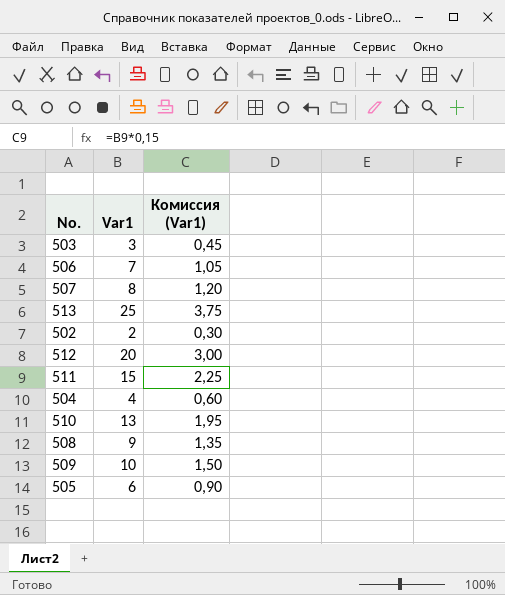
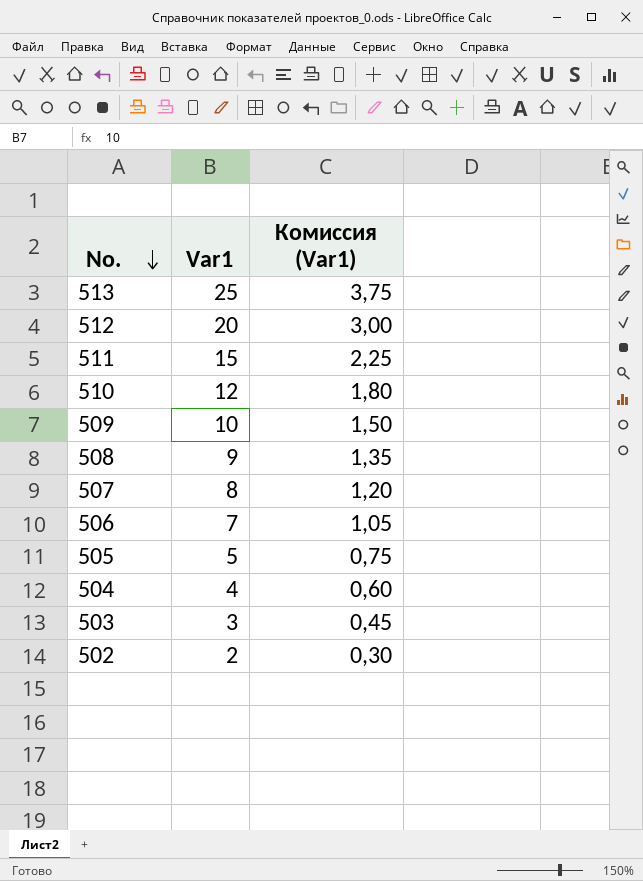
row order: none -> No. descending
510 | Var1: 13 -> 12
510 | Комиссия (Var1): 1,95 -> 1,80
505 | Var1: 6 -> 5
505 | Комиссия (Var1): 0,90 -> 0,75

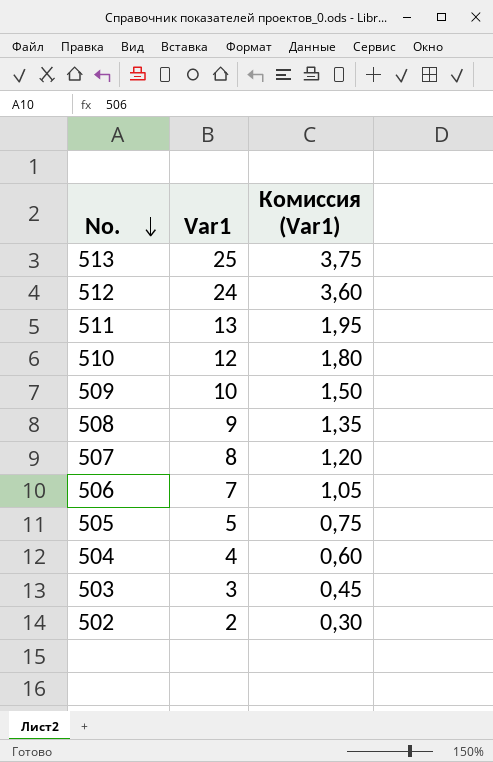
512 | Var1: 20 -> 24
512 | Комиссия (Var1): 3,00 -> 3,60
511 | Var1: 15 -> 13
511 | Комиссия (Var1): 2,25 -> 1,95

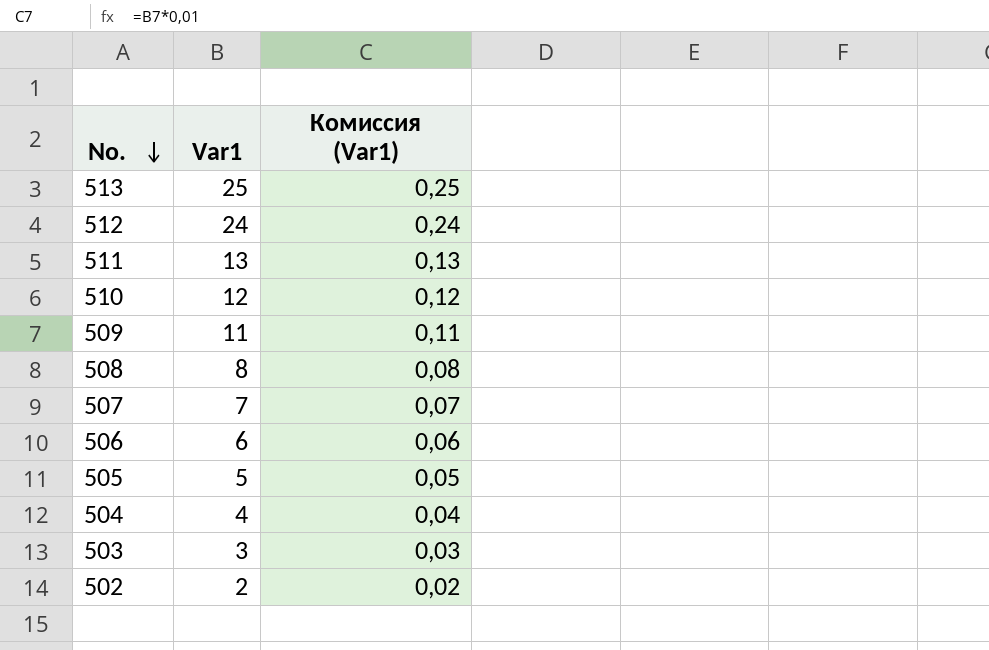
column Комиссия (Var1) | formula: [Var1] * 0,15 -> [Var1] * 0,01
509 | Var1: 10 -> 11
508 | Var1: 9 -> 8
507 | Var1: 8 -> 7
506 | Var1: 7 -> 6

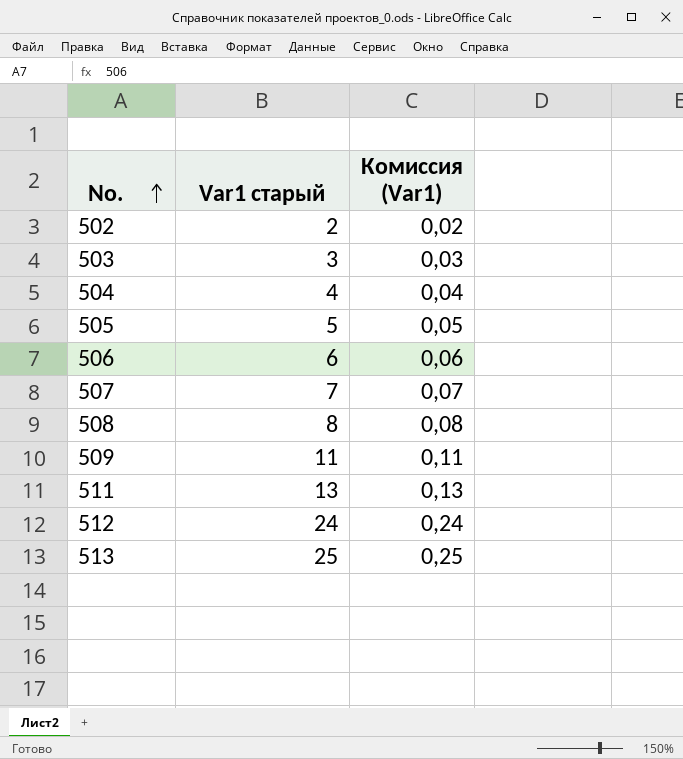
row order: No. descending -> No. ascending
column name: Var1 -> Var1 старый
row 510: 12 | 0,12 -> none

